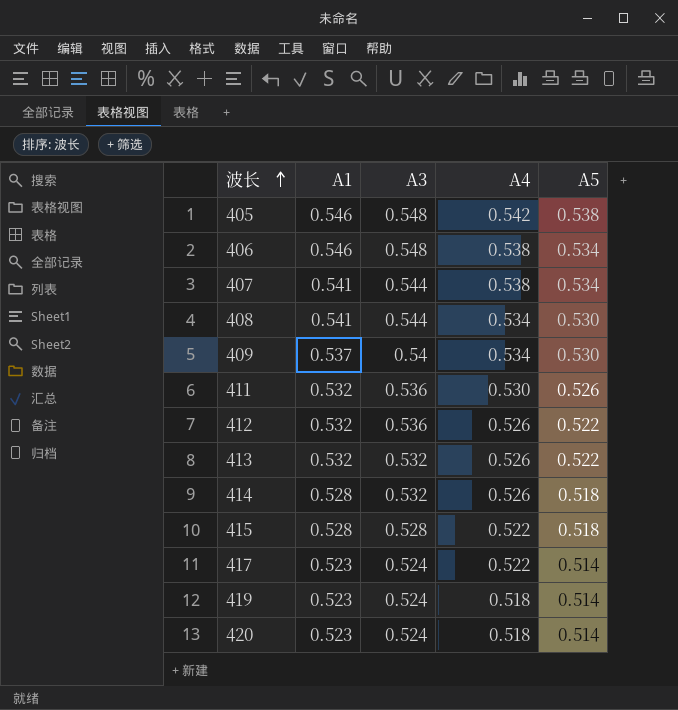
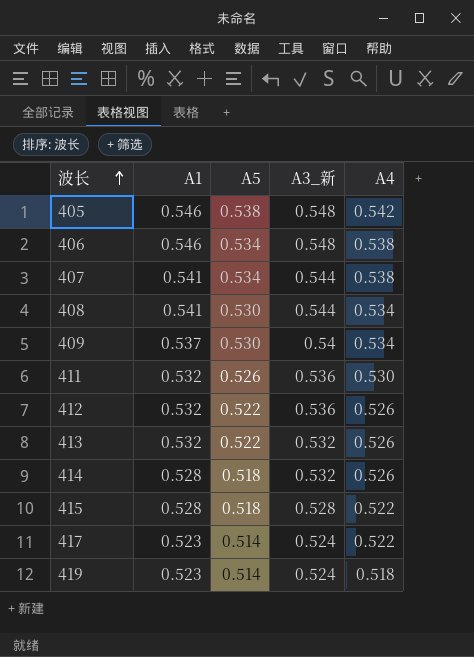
column A5 | position: 5 -> 3
column name: A3 -> A3_新
row 420: 0.523 | 0.524 | 0.518 | 0.514 -> none

